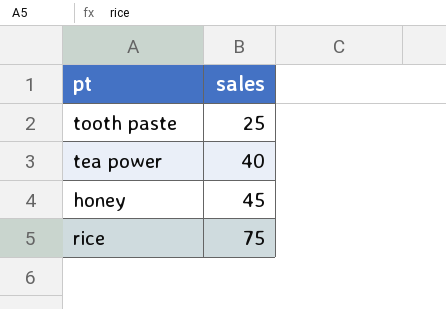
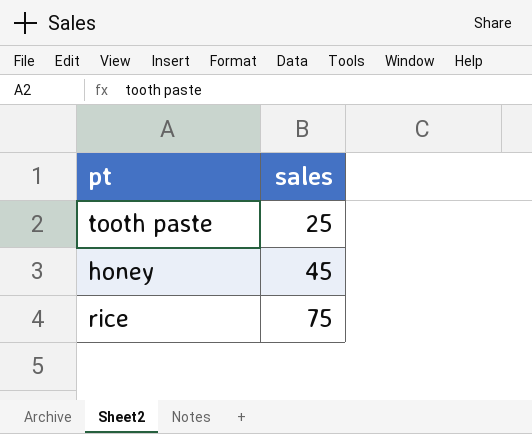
row tea power: 40 -> none

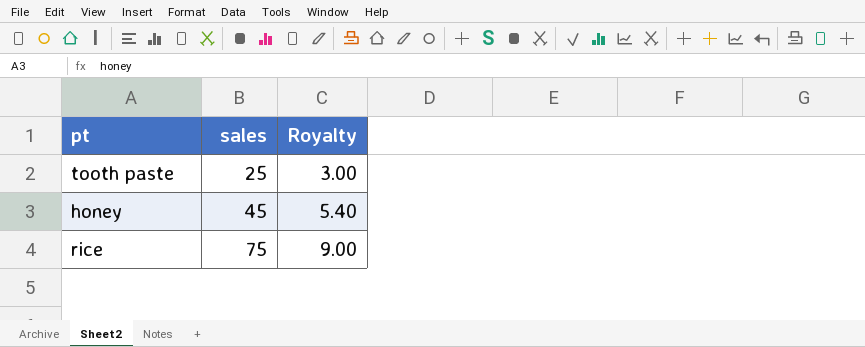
column Royalty | formula: none -> [sales] * 0.12

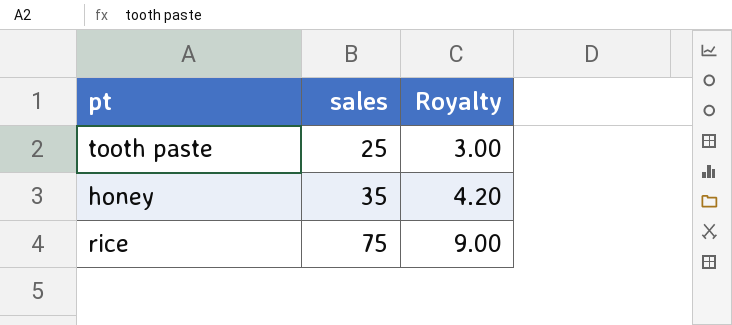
honey | sales: 45 -> 35
honey | Royalty: 5.40 -> 4.20

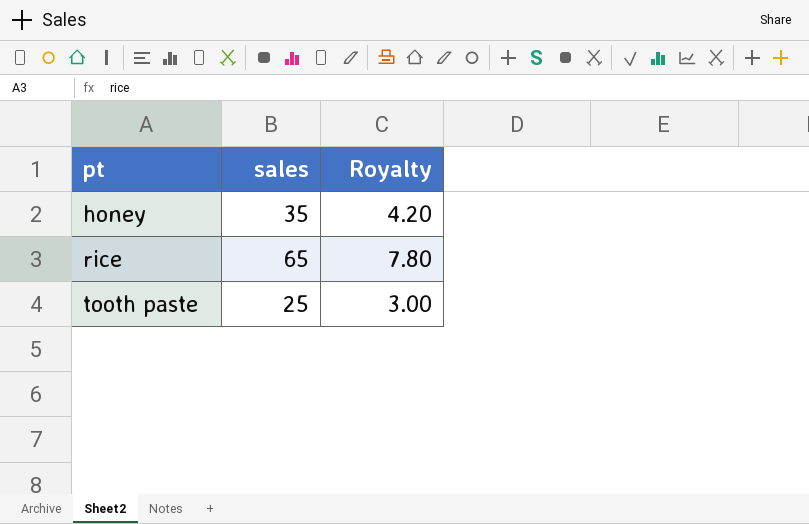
row order: sales ascending -> pt ascending
rice | sales: 75 -> 65
rice | Royalty: 9.00 -> 7.80

